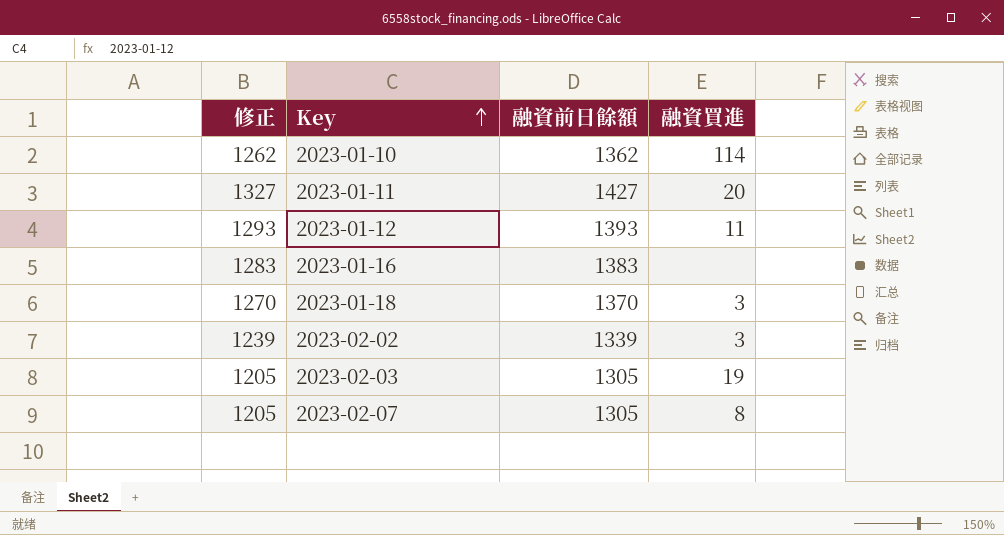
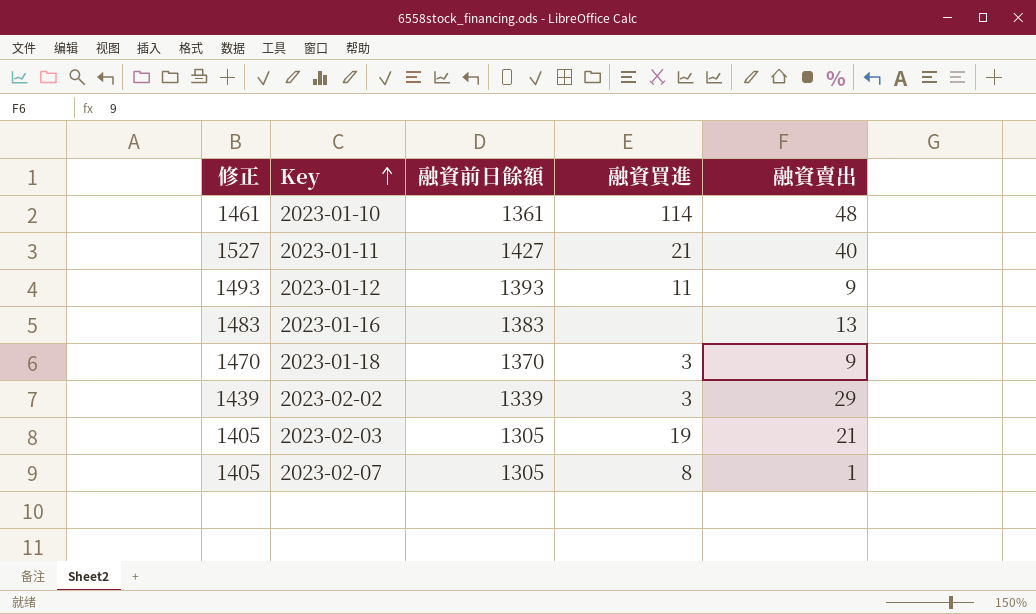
column 修正 | formula: [融資前日餘額] - 100 -> [融資前日餘額] + 100
column 融資賣出 | position: none -> 5
2023-01-10 | 融資前日餘額: 1362 -> 1361
2023-01-11 | 融資買進: 20 -> 21

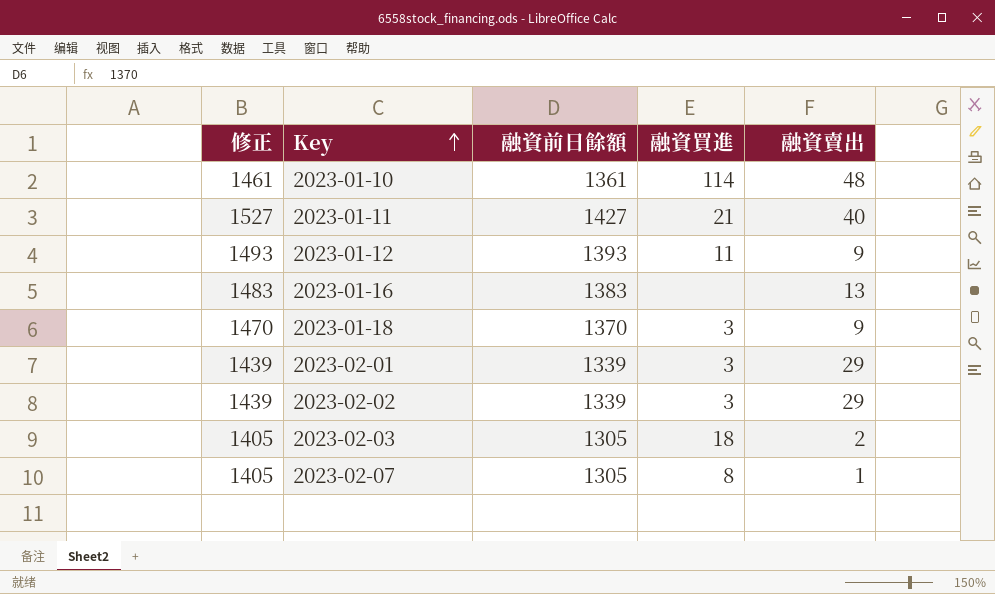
row 2023-02-01: none -> 1439 | 1339 | 3 | 29
2023-02-03 | 融資買進: 19 -> 18
2023-02-03 | 融資賣出: 21 -> 2

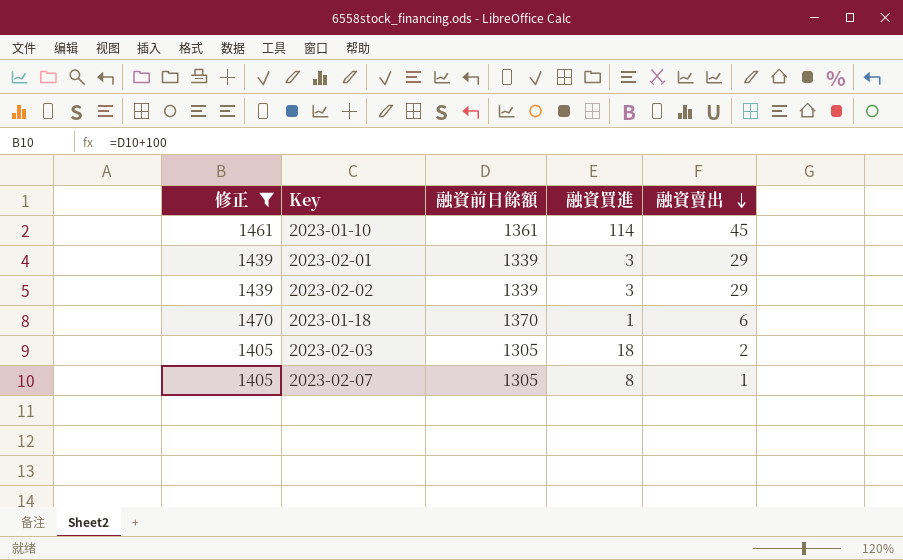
filter: none -> 修正 <= 1470
row order: Key ascending -> 融資賣出 descending
2023-01-10 | 融資賣出: 48 -> 45
2023-01-18 | 融資買進: 3 -> 1
2023-01-18 | 融資賣出: 9 -> 6

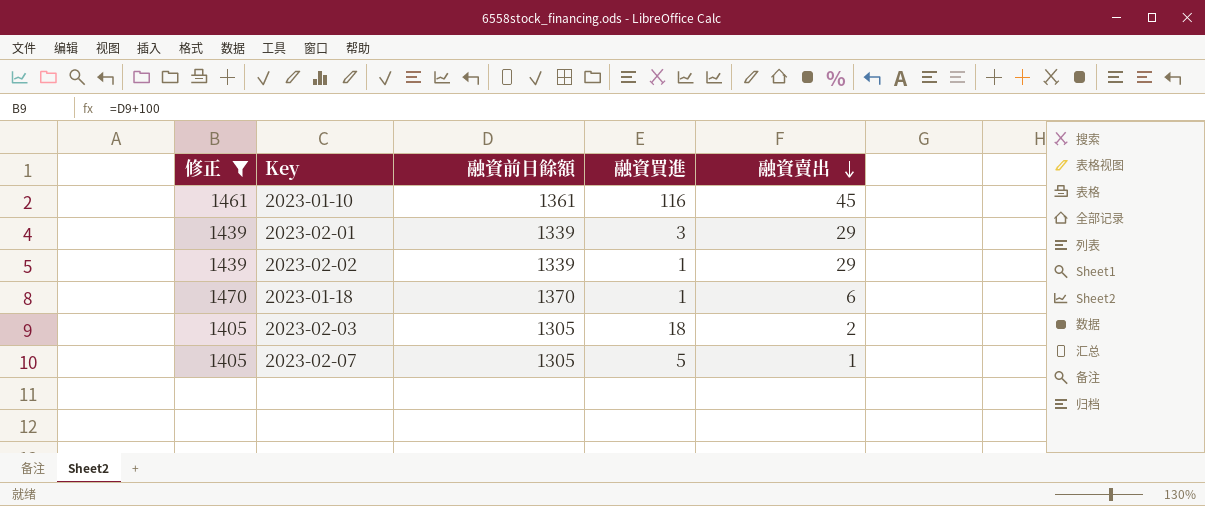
2023-01-10 | 融資買進: 114 -> 116
2023-02-02 | 融資買進: 3 -> 1
2023-02-07 | 融資買進: 8 -> 5

